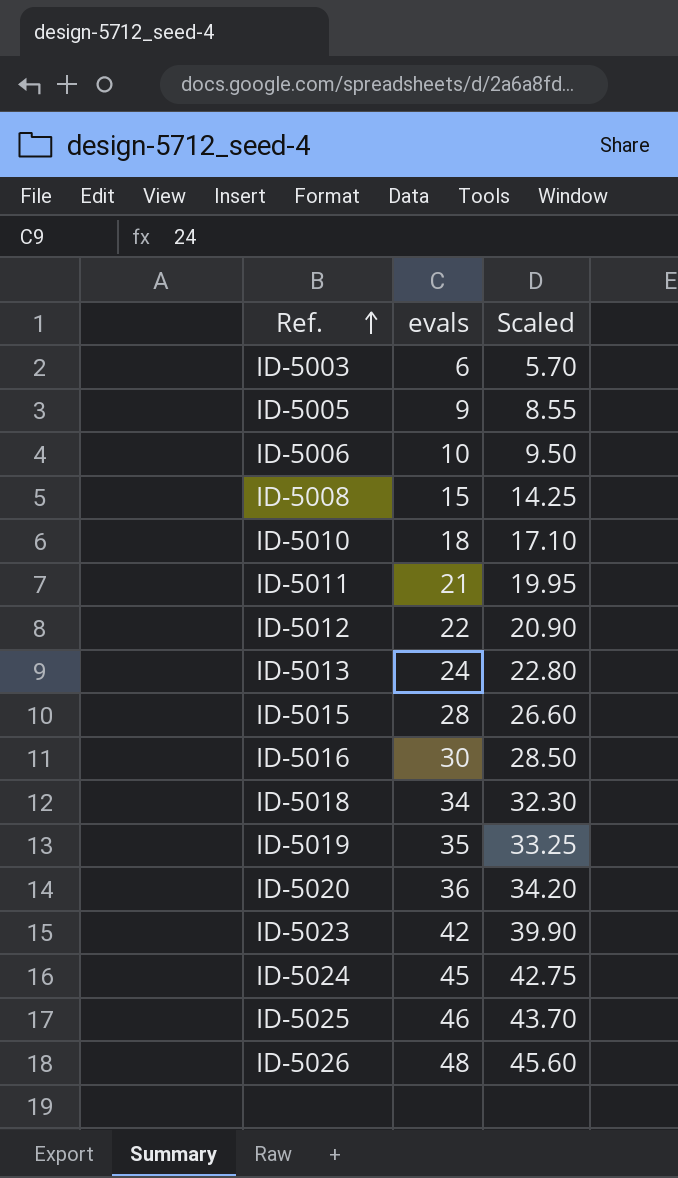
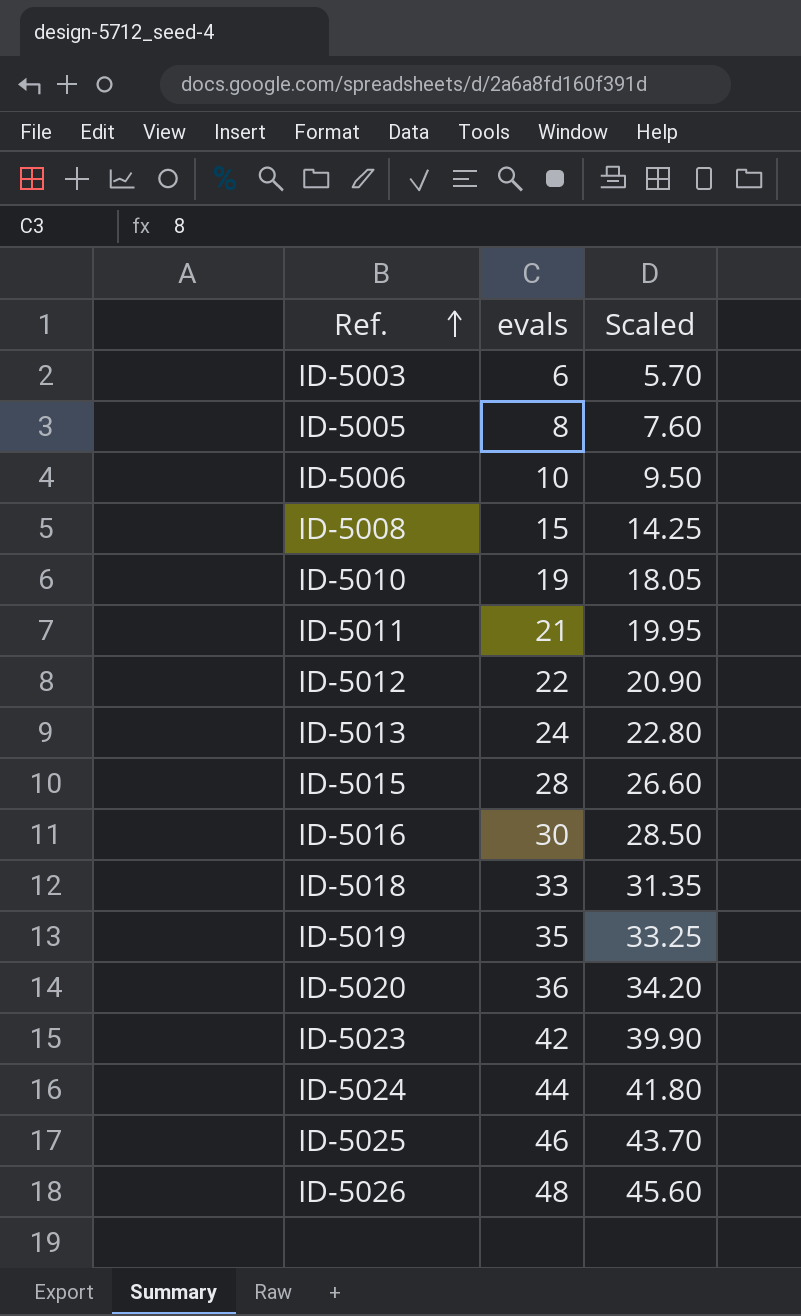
ID-5005 | evals: 9 -> 8
ID-5005 | Scaled: 8.55 -> 7.60
ID-5010 | evals: 18 -> 19
ID-5010 | Scaled: 17.10 -> 18.05
ID-5018 | evals: 34 -> 33
ID-5018 | Scaled: 32.30 -> 31.35
ID-5024 | evals: 45 -> 44
ID-5024 | Scaled: 42.75 -> 41.80

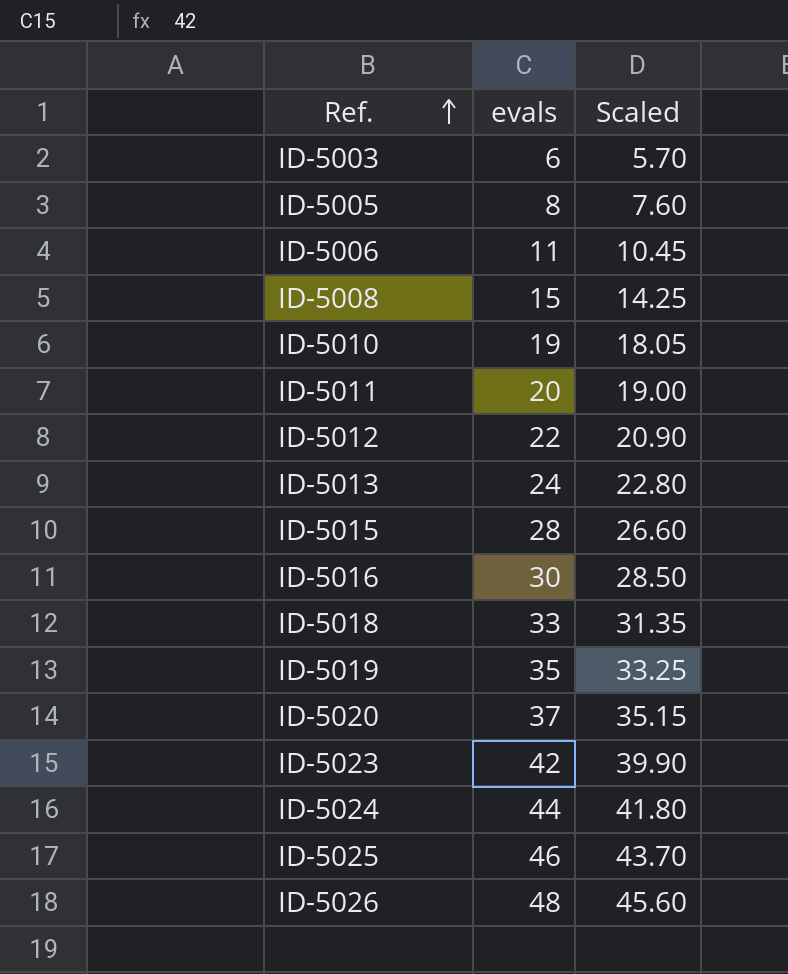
ID-5006 | evals: 10 -> 11
ID-5006 | Scaled: 9.50 -> 10.45
ID-5011 | evals: 21 -> 20
ID-5011 | Scaled: 19.95 -> 19.00
ID-5020 | evals: 36 -> 37
ID-5020 | Scaled: 34.20 -> 35.15

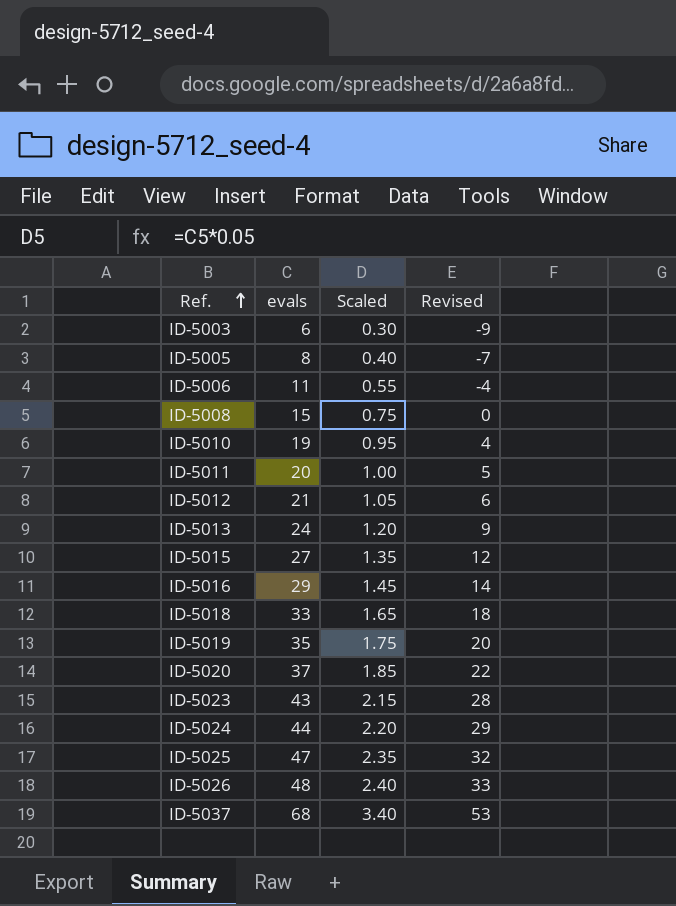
column Scaled | formula: [evals] * 0.95 -> [evals] * 0.05
column Revised | formula: none -> [evals] - 15
ID-5012 | evals: 22 -> 21
ID-5015 | evals: 28 -> 27
ID-5016 | evals: 30 -> 29
ID-5023 | evals: 42 -> 43
ID-5025 | evals: 46 -> 47
row ID-5037: none -> 68 | 3.40 | 53

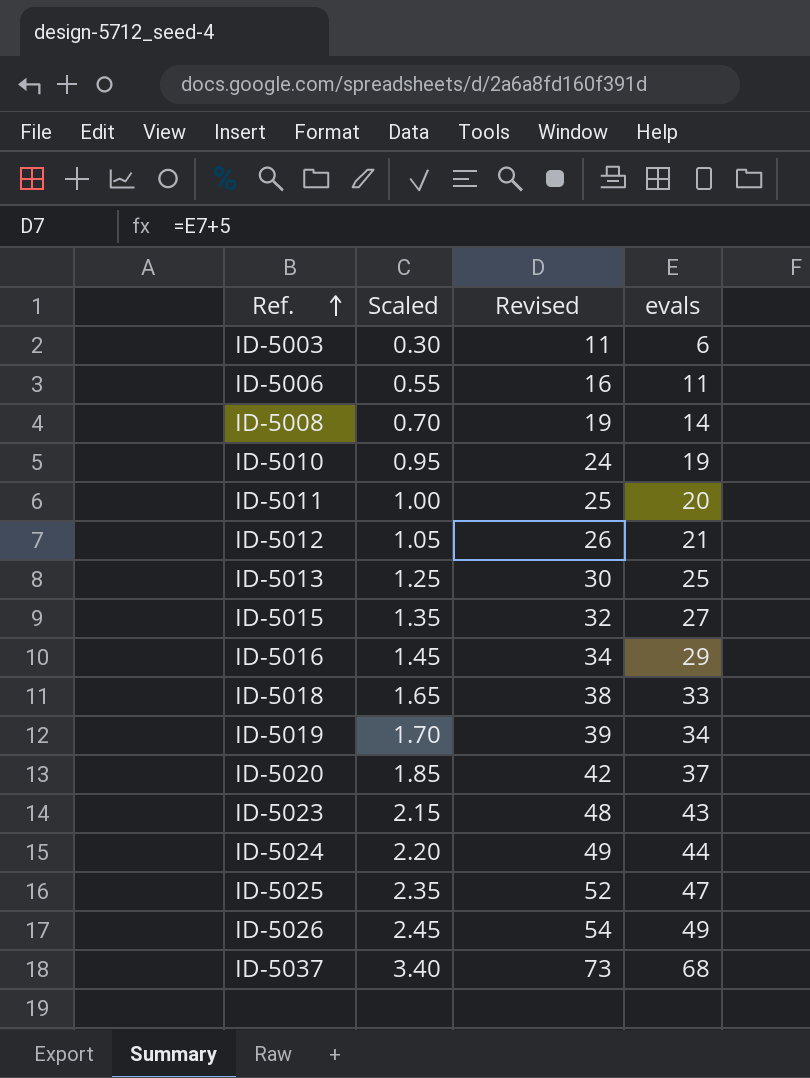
column Revised | formula: [evals] - 15 -> [evals] + 5
column evals | position: 2 -> 4
row ID-5005: 8 | 0.40 | -7 -> none
ID-5008 | Scaled: 0.75 -> 0.70
ID-5008 | evals: 15 -> 14
ID-5013 | Scaled: 1.20 -> 1.25
ID-5013 | evals: 24 -> 25
ID-5019 | Scaled: 1.75 -> 1.70
ID-5019 | evals: 35 -> 34
ID-5026 | Scaled: 2.40 -> 2.45
ID-5026 | evals: 48 -> 49

